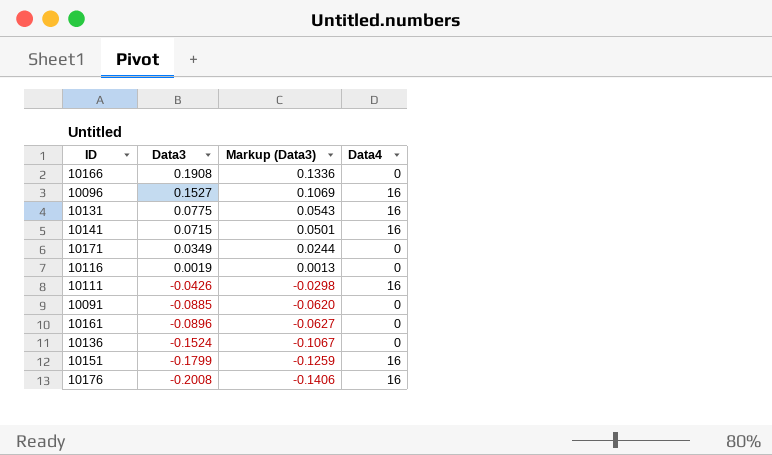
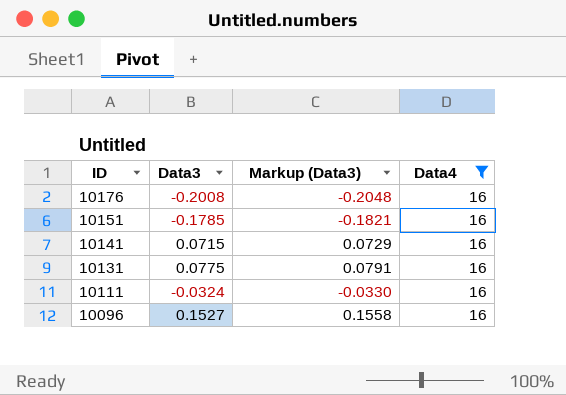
filter: none -> Data4 = 16
row order: Data3 descending -> ID descending
column Markup (Data3) | formula: [Data3] * 0.7 -> [Data3] * 1.02
10151 | Data3: -0.1799 -> -0.1785
10111 | Data3: -0.0426 -> -0.0324

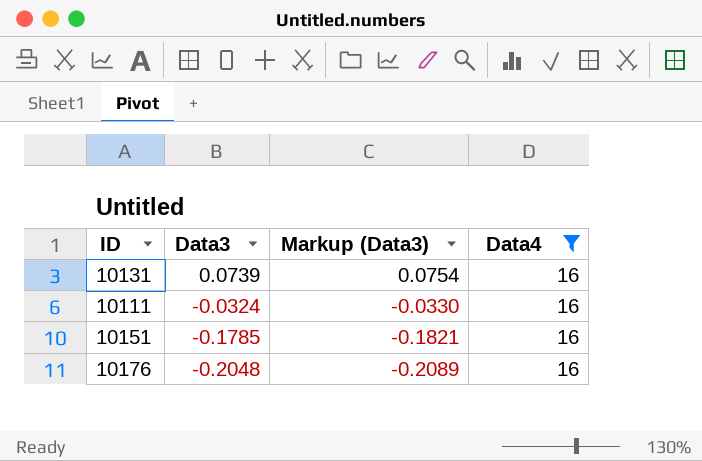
row order: ID descending -> Data3 descending
row 10141: 0.0715 | 0.0729 | 16 -> none
row 10096: 0.1527 | 0.1558 | 16 -> none
10131 | Data3: 0.0775 -> 0.0739
10131 | Markup (Data3): 0.0791 -> 0.0754
10176 | Data3: -0.2008 -> -0.2048
10176 | Markup (Data3): -0.2048 -> -0.2089

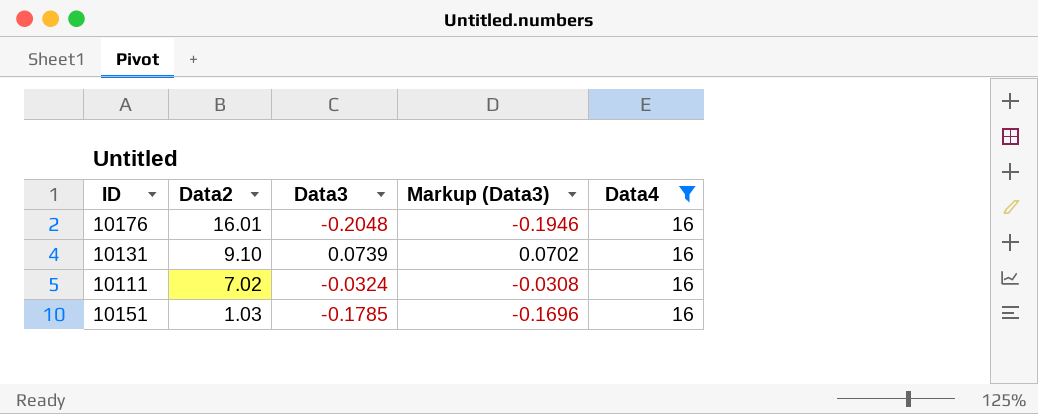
row order: Data3 descending -> Data2 descending
column Data2 | position: none -> 2
column Markup (Data3) | formula: [Data3] * 1.02 -> [Data3] * 0.95

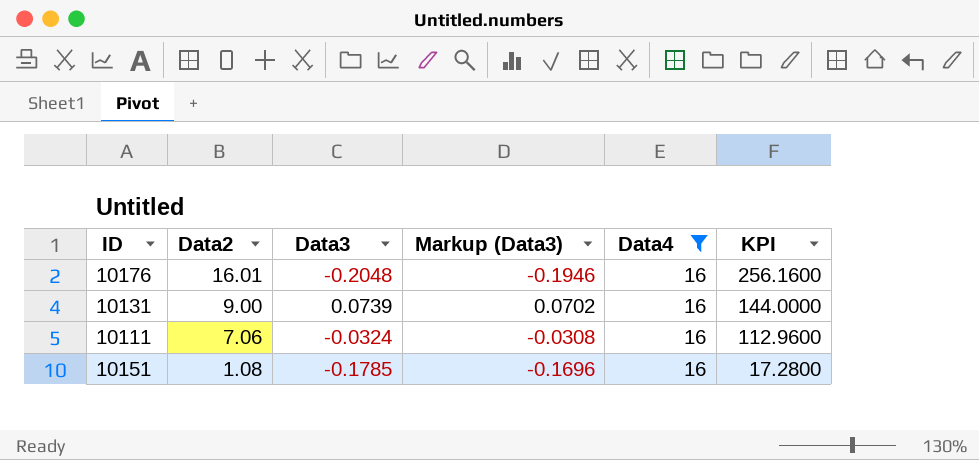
column KPI | formula: none -> [Data2] * [Data4]
10131 | Data2: 9.10 -> 9.00
10111 | Data2: 7.02 -> 7.06
10151 | Data2: 1.03 -> 1.08

